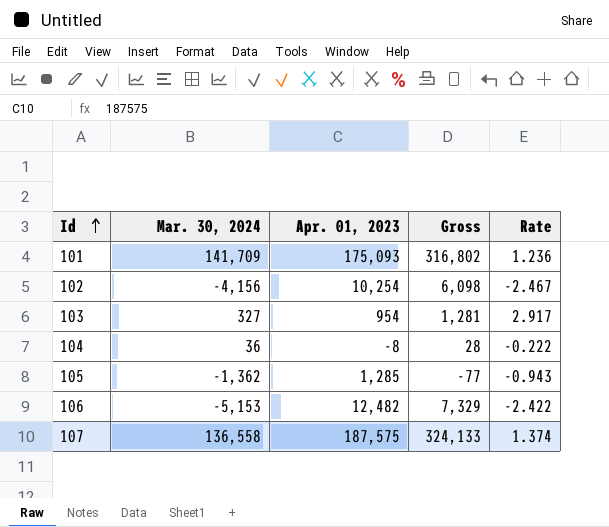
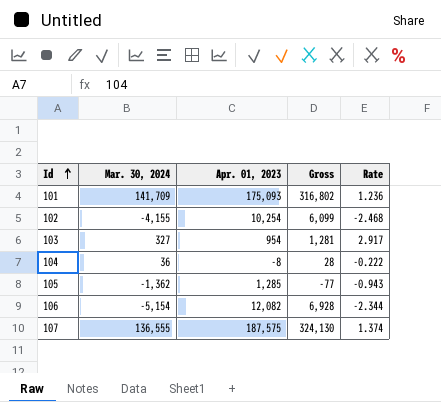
102 | Mar. 30, 2024: -4,156 -> -4,155
102 | Gross: 6,098 -> 6,099
102 | Rate: -2.467 -> -2.468
106 | Mar. 30, 2024: -5,153 -> -5,154
106 | Apr. 01, 2023: 12,482 -> 12,082
106 | Gross: 7,329 -> 6,928
106 | Rate: -2.422 -> -2.344
107 | Mar. 30, 2024: 136,558 -> 136,555
107 | Gross: 324,133 -> 324,130

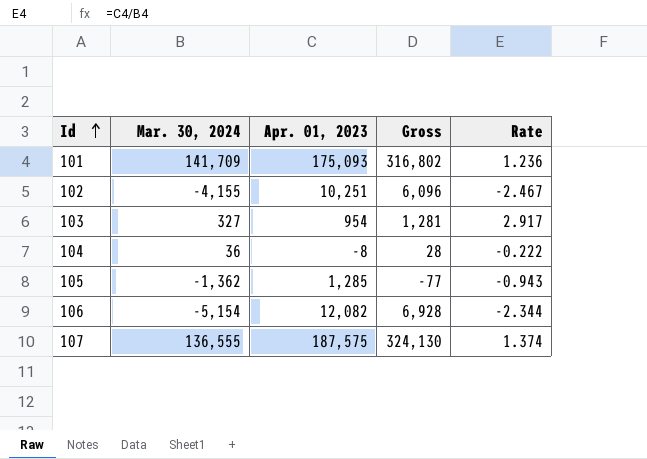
102 | Apr. 01, 2023: 10,254 -> 10,251
102 | Gross: 6,099 -> 6,096
102 | Rate: -2.468 -> -2.467

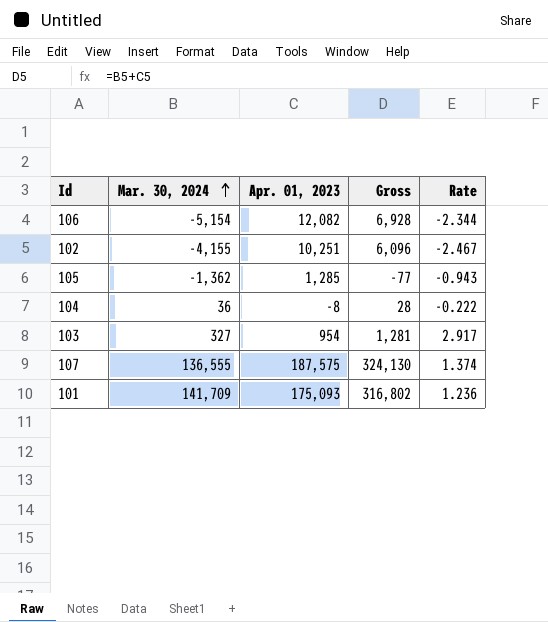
row order: Id ascending -> Mar. 30, 2024 ascending

